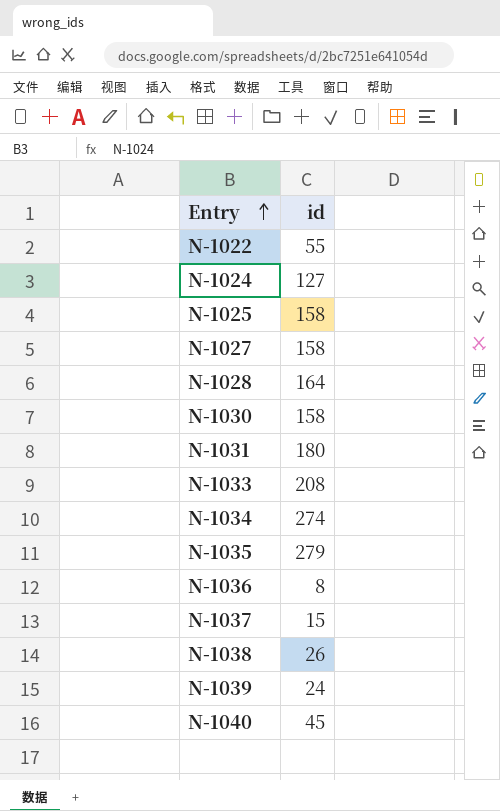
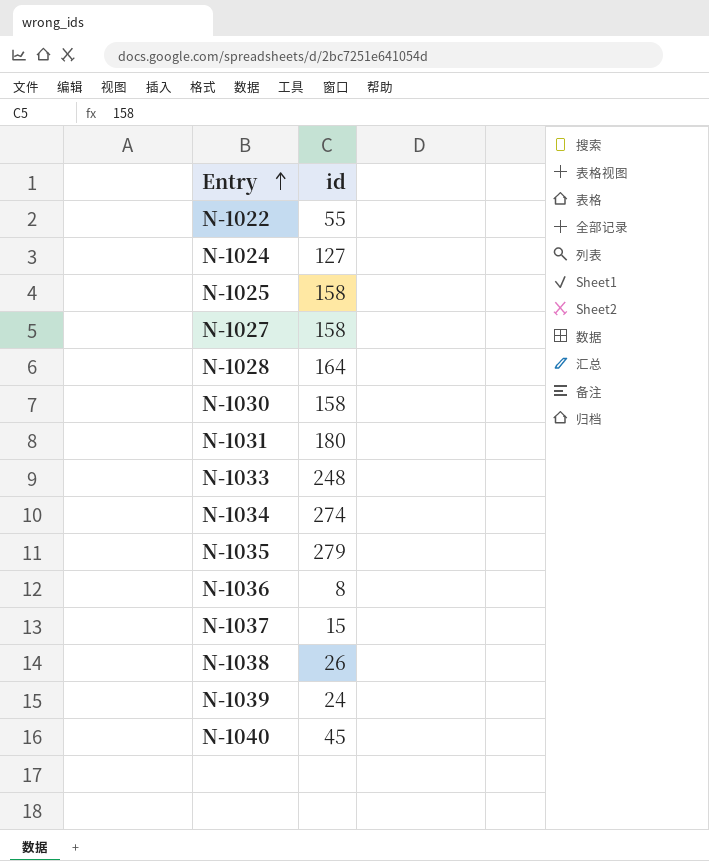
N-1033 | id: 208 -> 248

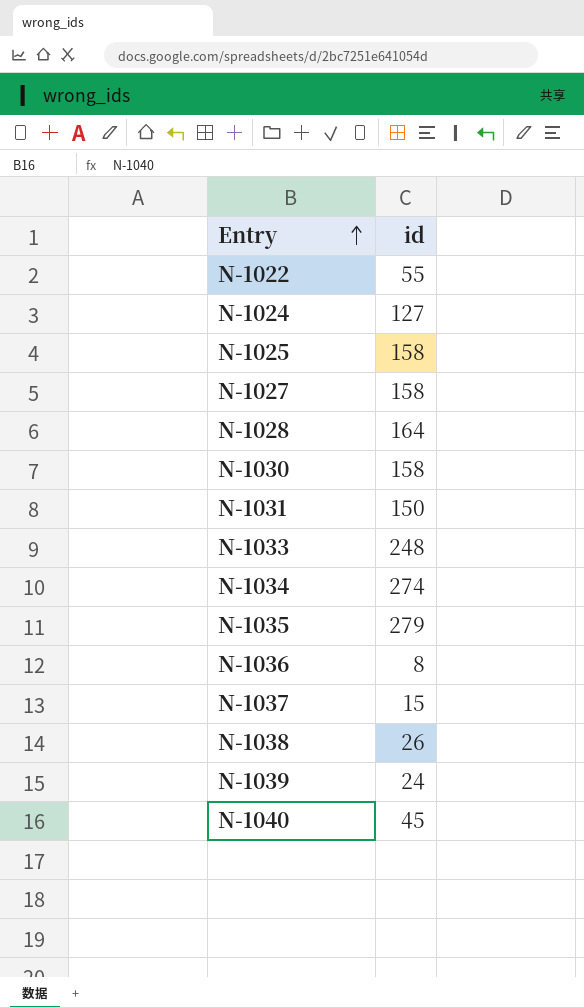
N-1031 | id: 180 -> 150

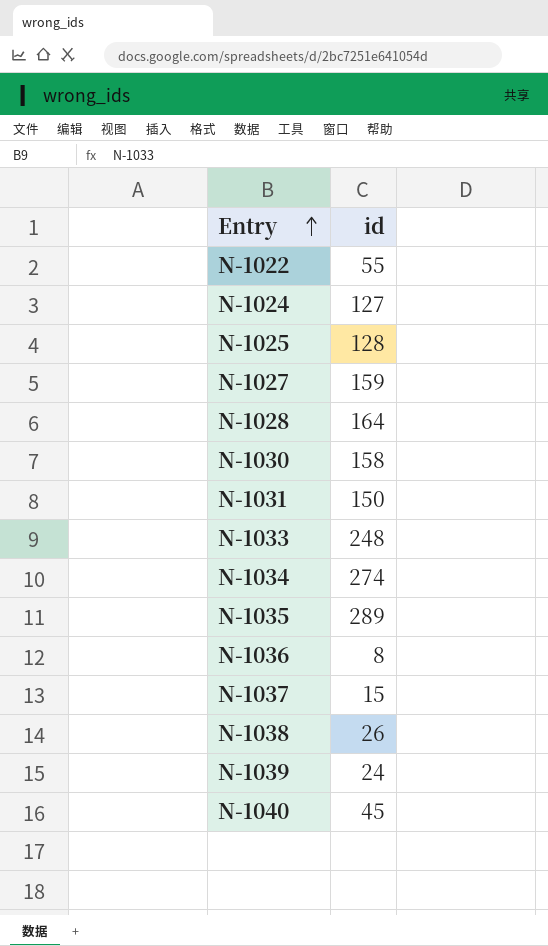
N-1025 | id: 158 -> 128
N-1027 | id: 158 -> 159
N-1035 | id: 279 -> 289

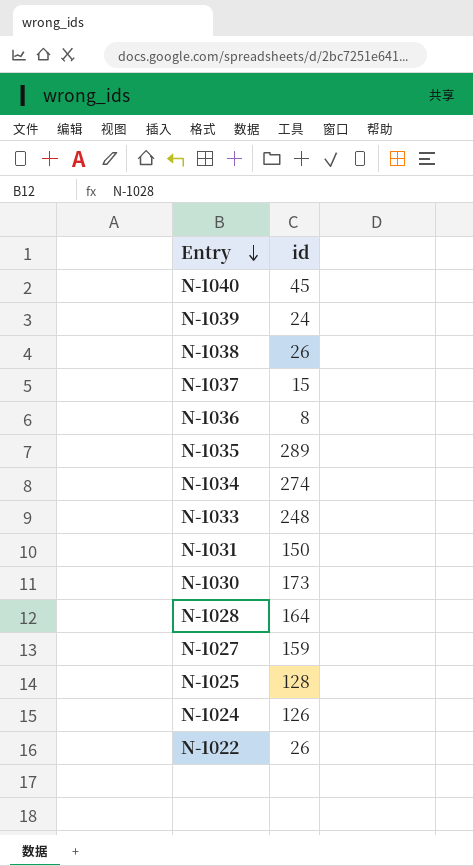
row order: Entry ascending -> Entry descending
N-1030 | id: 158 -> 173
N-1024 | id: 127 -> 126
N-1022 | id: 55 -> 26

